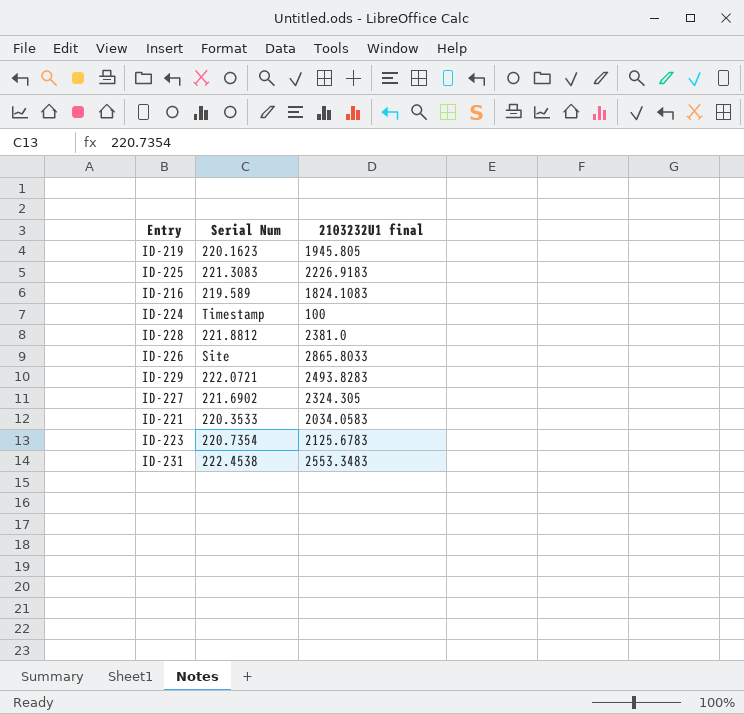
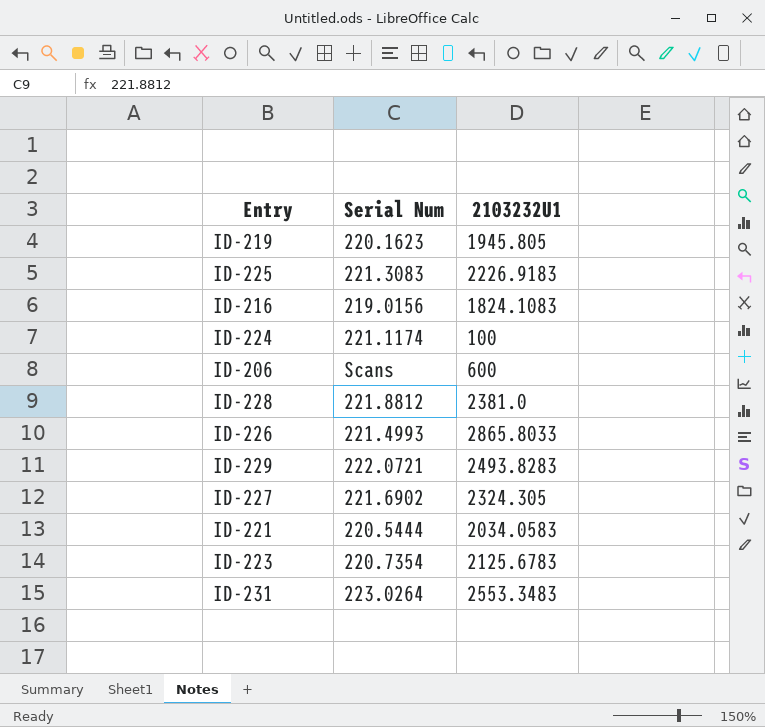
column name: 2103232U1 final -> 2103232U1
ID-216 | Serial Num: 219.589 -> 219.0156
ID-224 | Serial Num: Timestamp -> 221.1174
row ID-206: none -> Scans | 600
ID-226 | Serial Num: Site -> 221.4993
ID-221 | Serial Num: 220.3533 -> 220.5444
ID-231 | Serial Num: 222.4538 -> 223.0264

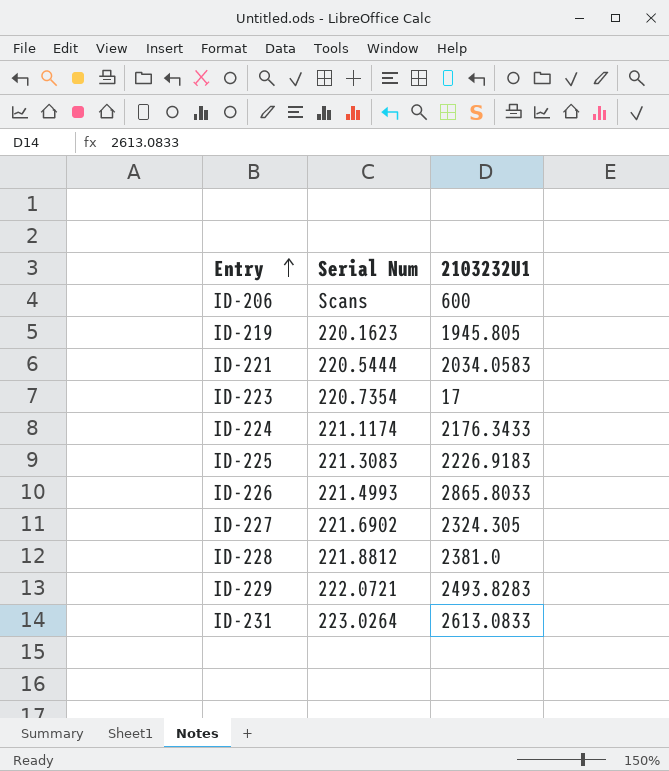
row order: none -> Entry ascending
row ID-216: 219.0156 | 1824.1083 -> none
ID-223 | 2103232U1: 2125.6783 -> 17
ID-224 | 2103232U1: 100 -> 2176.3433
ID-231 | 2103232U1: 2553.3483 -> 2613.0833

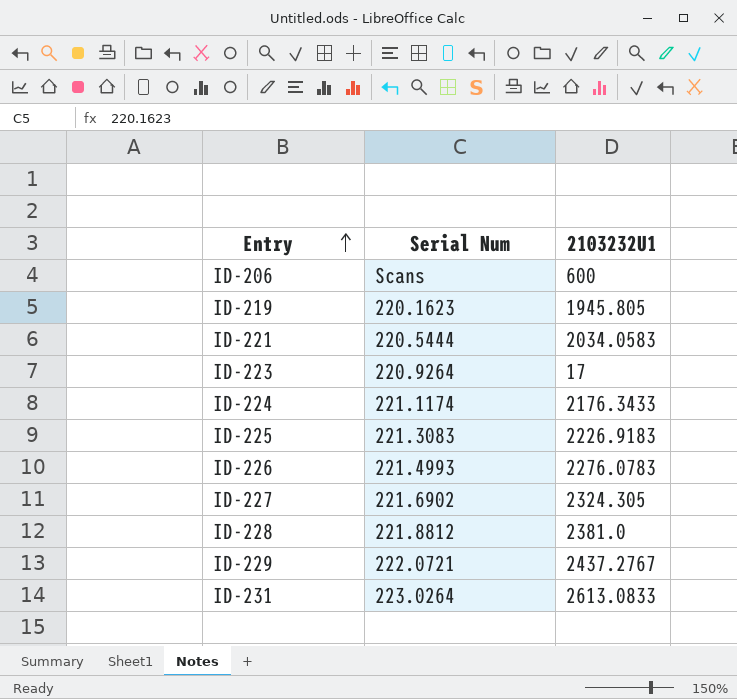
ID-223 | Serial Num: 220.7354 -> 220.9264
ID-226 | 2103232U1: 2865.8033 -> 2276.0783
ID-229 | 2103232U1: 2493.8283 -> 2437.2767

